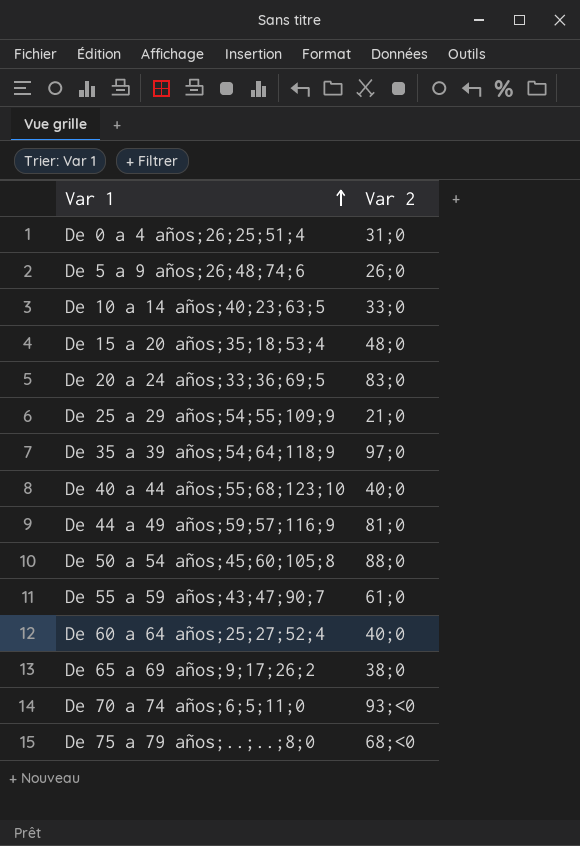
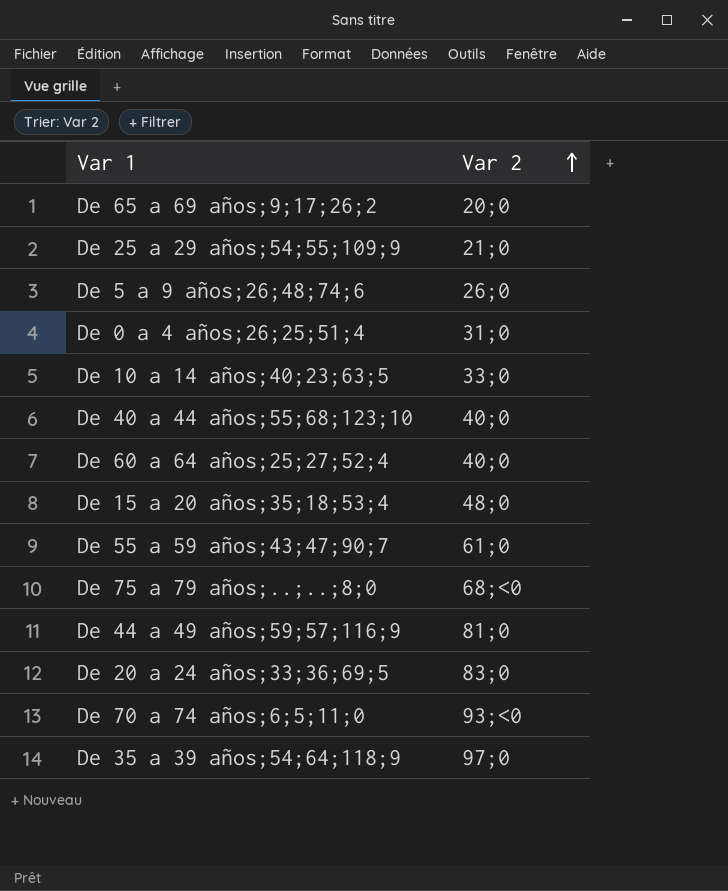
row order: Var 1 ascending -> Var 2 ascending
row De 50 a 54 años;45;60;105;8: 88;0 -> none
De 65 a 69 años;9;17;26;2 | Var 2: 38;0 -> 20;0

